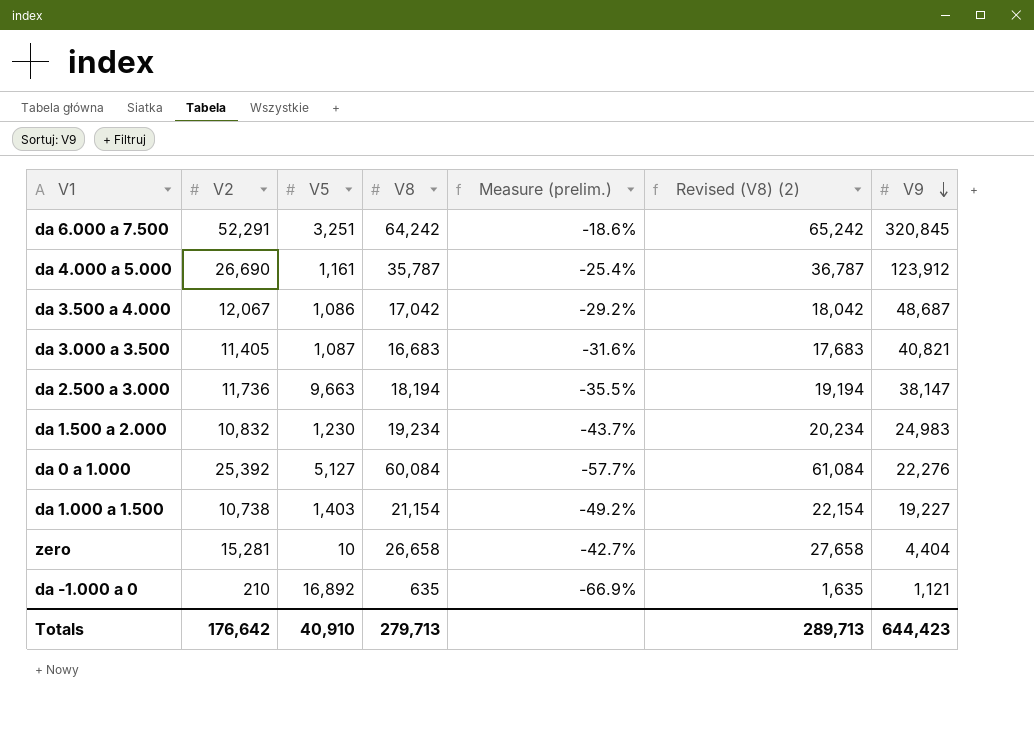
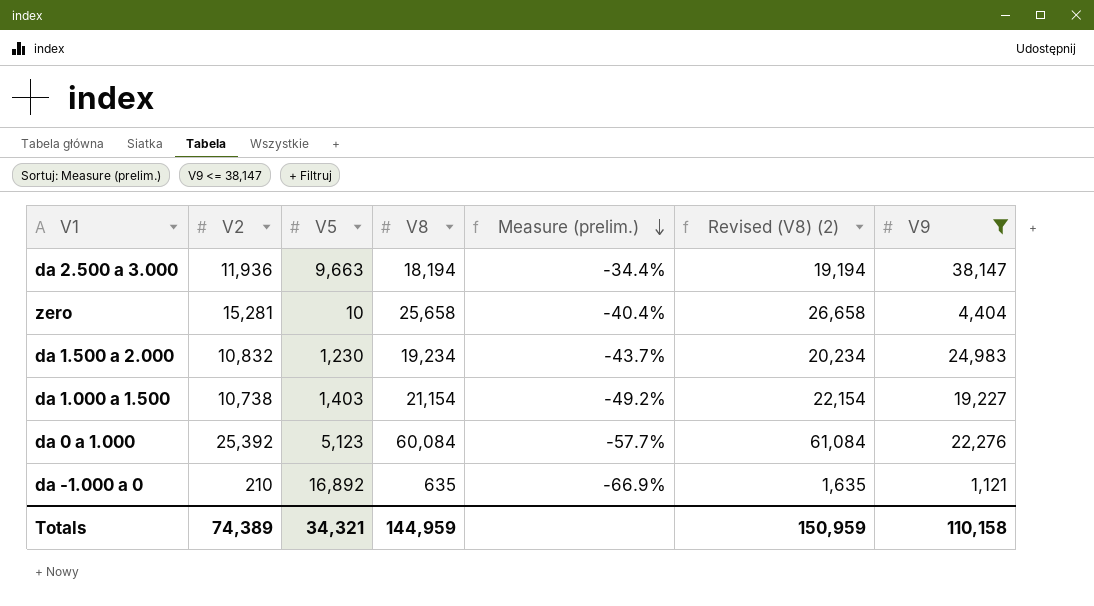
filter: none -> V9 <= 38,147
row order: V9 descending -> Measure (prelim.) descending
da 2.500 a 3.000 | V2: 11,736 -> 11,936
da 2.500 a 3.000 | Measure (prelim.): -35.5% -> -34.4%
zero | V8: 26,658 -> 25,658
zero | Measure (prelim.): -42.7% -> -40.4%
zero | Revised (V8) (2): 27,658 -> 26,658
da 0 a 1.000 | V5: 5,127 -> 5,123
Totals | V2: 176,642 -> 74,389
Totals | V5: 40,910 -> 34,321
Totals | V8: 279,713 -> 144,959
Totals | Revised (V8) (2): 289,713 -> 150,959
Totals | V9: 644,423 -> 110,158

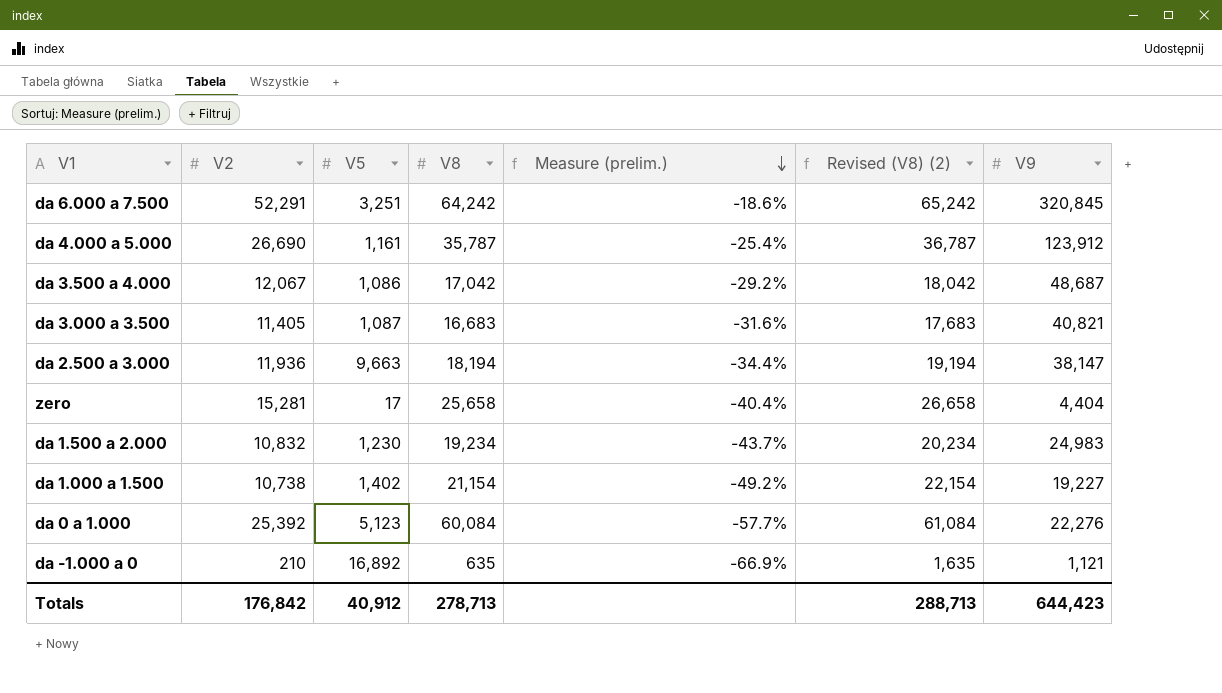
filter: V9 <= 38,147 -> none
zero | V5: 10 -> 17
da 1.000 a 1.500 | V5: 1,403 -> 1,402
Totals | V2: 74,389 -> 176,842
Totals | V5: 34,321 -> 40,912
Totals | V8: 144,959 -> 278,713
Totals | Revised (V8) (2): 150,959 -> 288,713
Totals | V9: 110,158 -> 644,423

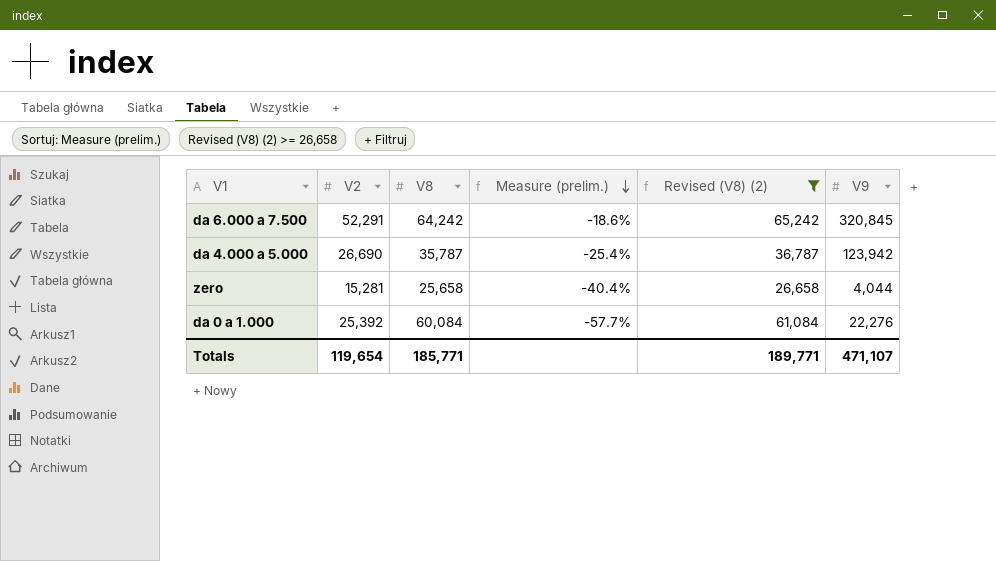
filter: none -> Revised (V8) (2) >= 26,658
column V5 | position: 3 -> none
da 4.000 a 5.000 | V9: 123,912 -> 123,942
zero | V9: 4,404 -> 4,044
Totals | V2: 176,842 -> 119,654
Totals | V8: 278,713 -> 185,771
Totals | Revised (V8) (2): 288,713 -> 189,771
Totals | V9: 644,423 -> 471,107

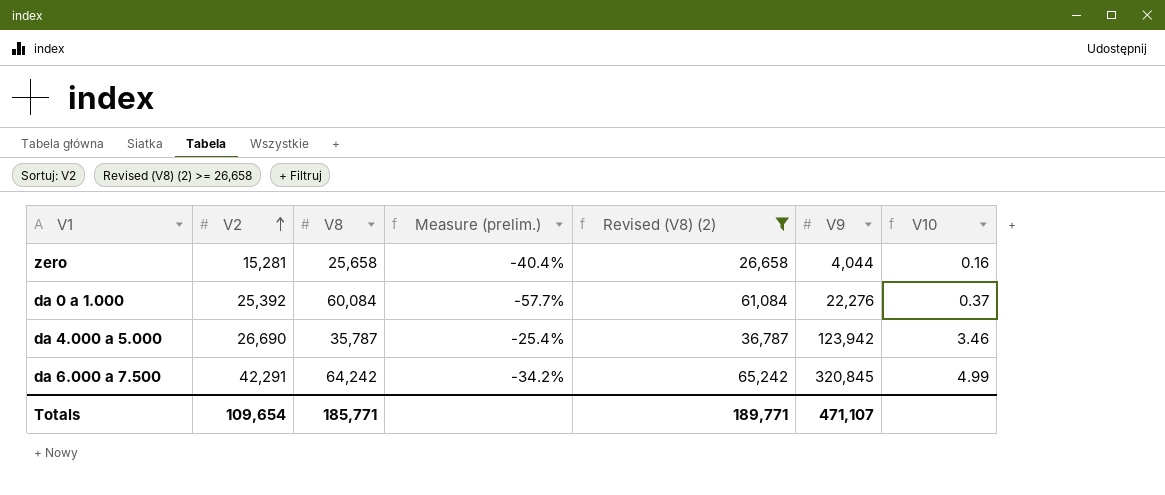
row order: Measure (prelim.) descending -> V2 ascending
column V10 | formula: none -> [V9] / [V8]
da 6.000 a 7.500 | V2: 52,291 -> 42,291
da 6.000 a 7.500 | Measure (prelim.): -18.6% -> -34.2%
Totals | V2: 119,654 -> 109,654

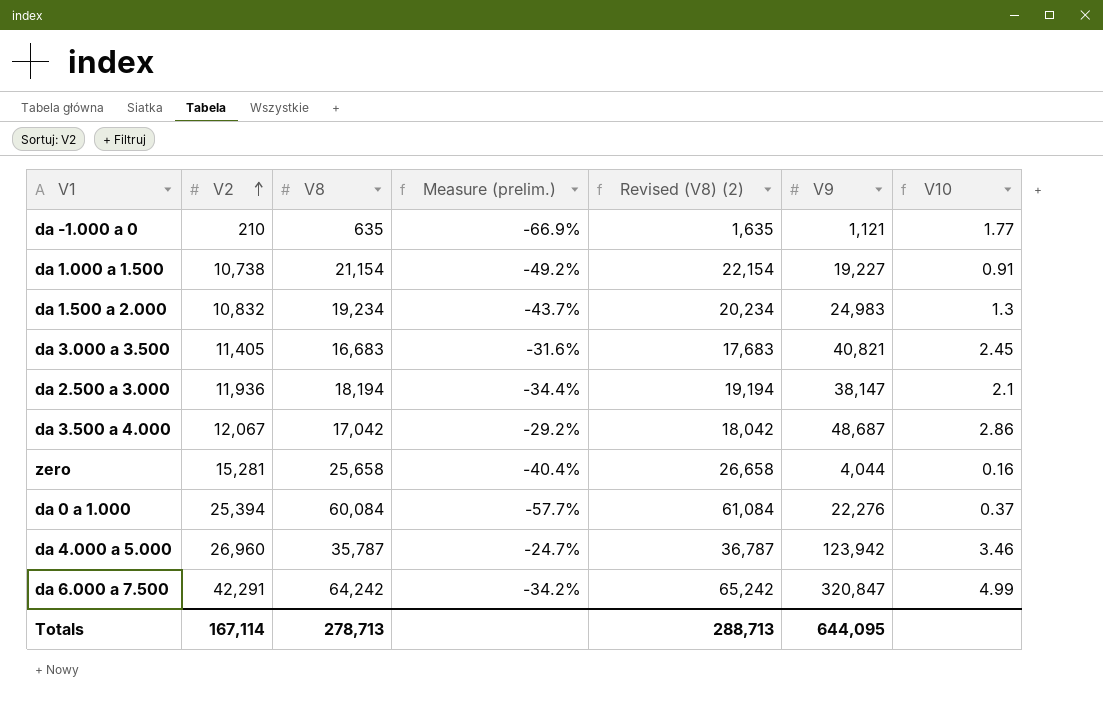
filter: Revised (V8) (2) >= 26,658 -> none
da 0 a 1.000 | V2: 25,392 -> 25,394
da 4.000 a 5.000 | V2: 26,690 -> 26,960
da 4.000 a 5.000 | Measure (prelim.): -25.4% -> -24.7%
da 6.000 a 7.500 | V9: 320,845 -> 320,847
Totals | V2: 109,654 -> 167,114
Totals | V8: 185,771 -> 278,713
Totals | Revised (V8) (2): 189,771 -> 288,713
Totals | V9: 471,107 -> 644,095

